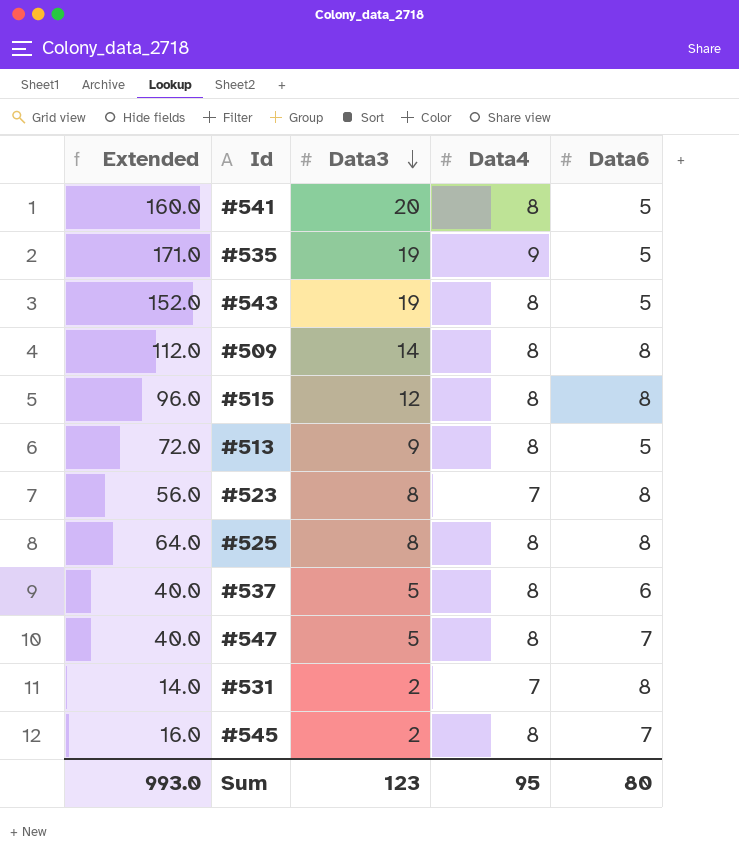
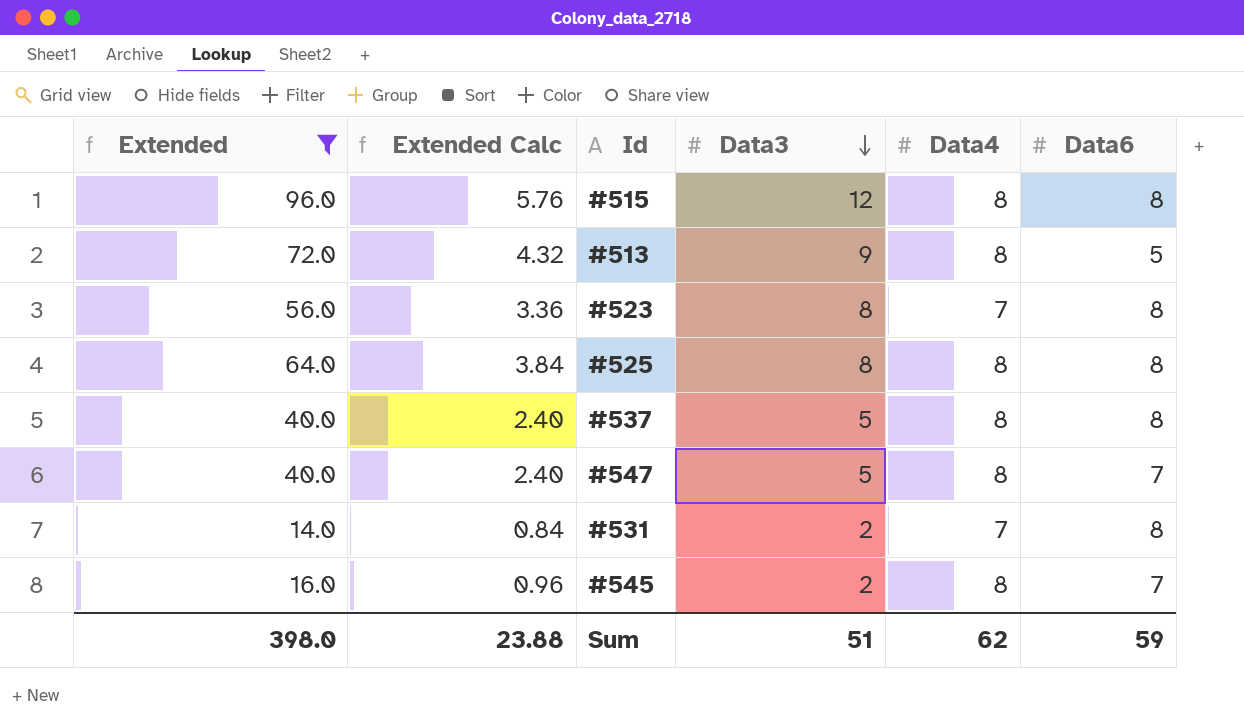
filter: none -> Extended <= 96.0
column Extended Calc | formula: none -> [Extended] * 0.06
#537 | Data6: 6 -> 8
Sum | Extended: 993.0 -> 398.0
Sum | Data3: 123 -> 51
Sum | Data4: 95 -> 62
Sum | Data6: 80 -> 59

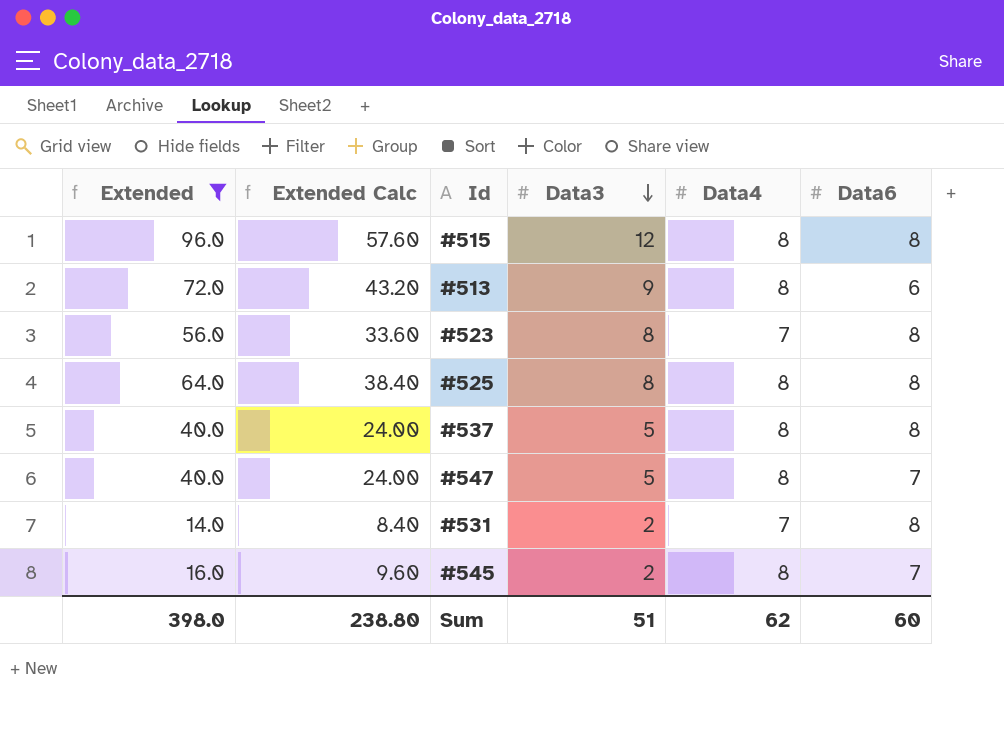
column Extended Calc | formula: [Extended] * 0.06 -> [Extended] * 0.6
#513 | Data6: 5 -> 6
Sum | Extended Calc: 23.88 -> 238.80
Sum | Data6: 59 -> 60

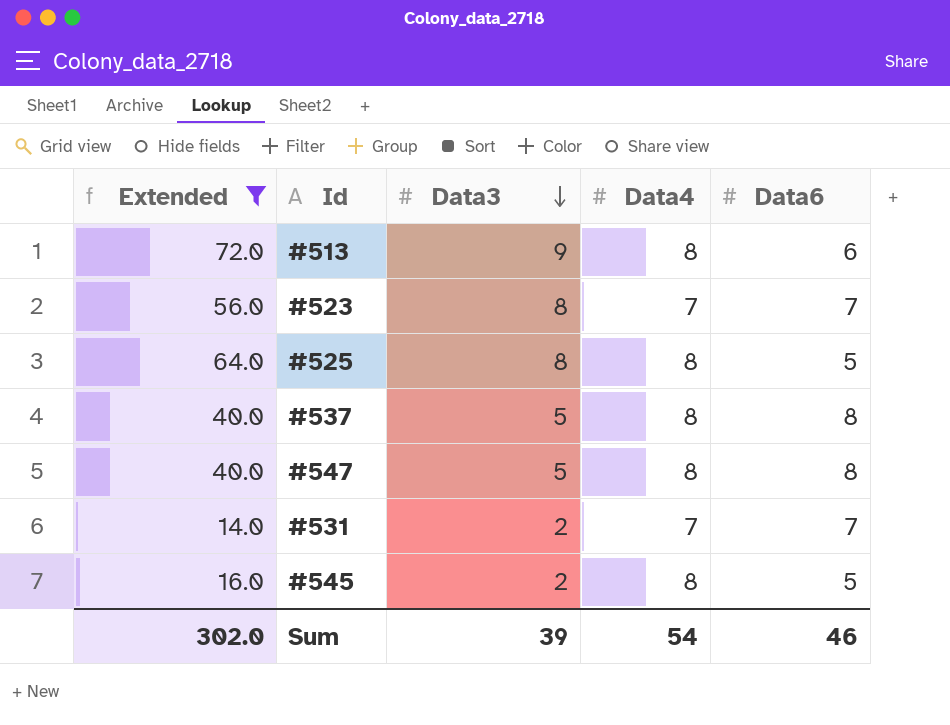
column Extended Calc | formula: [Extended] * 0.6 -> none
row #515: 96.0 | 57.60 | 12 | 8 | 8 -> none
#523 | Data6: 8 -> 7
#525 | Data6: 8 -> 5
#547 | Data6: 7 -> 8
#531 | Data6: 8 -> 7
#545 | Data6: 7 -> 5
Sum | Extended: 398.0 -> 302.0
Sum | Data3: 51 -> 39
Sum | Data4: 62 -> 54
Sum | Data6: 60 -> 46

